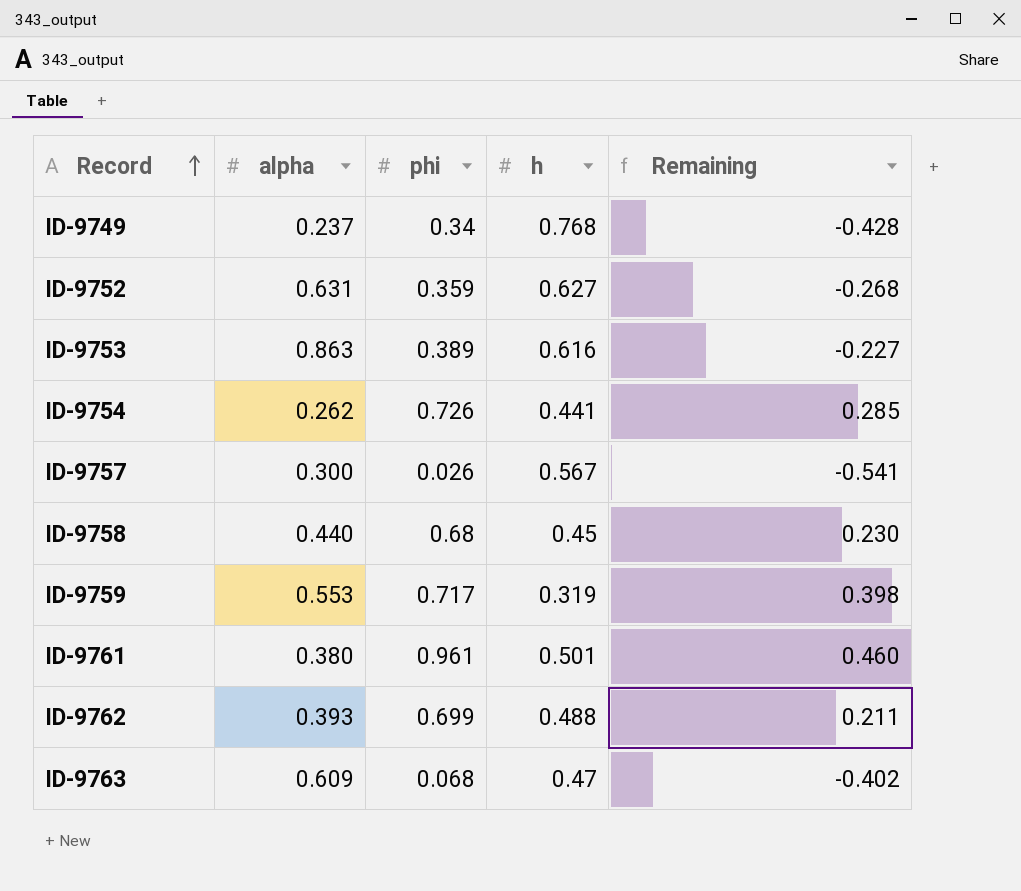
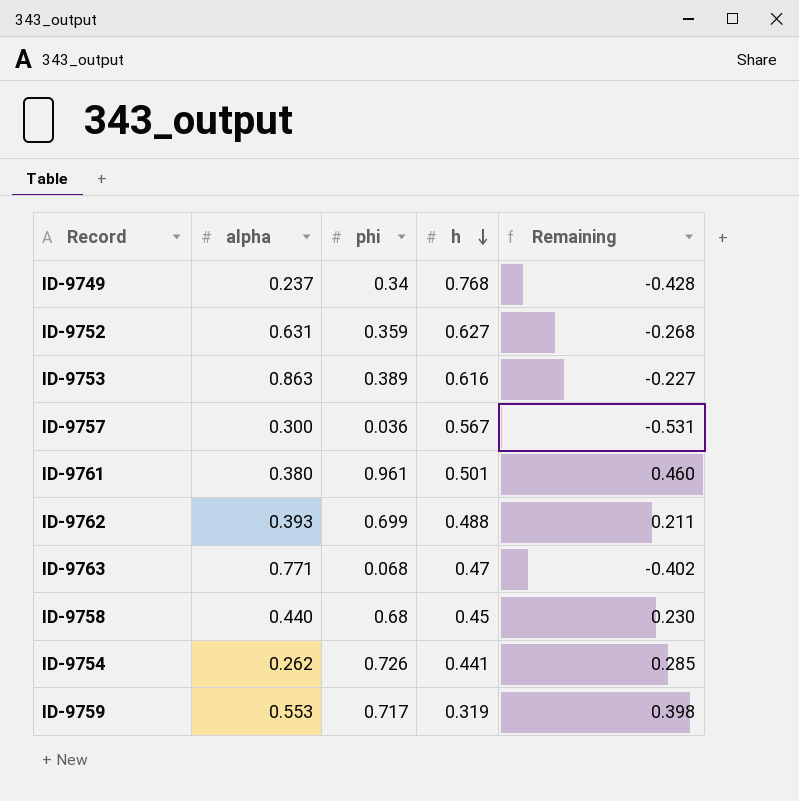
row order: Record ascending -> h descending
ID-9757 | phi: 0.026 -> 0.036
ID-9757 | Remaining: -0.541 -> -0.531
ID-9763 | alpha: 0.609 -> 0.771

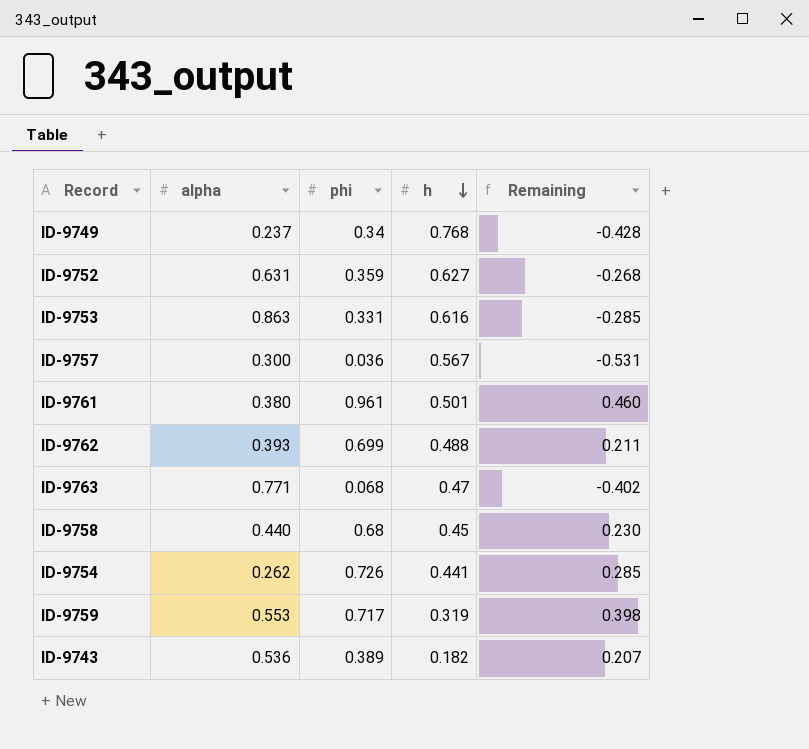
ID-9753 | phi: 0.389 -> 0.331
ID-9753 | Remaining: -0.227 -> -0.285
row ID-9743: none -> 0.536 | 0.389 | 0.182 | 0.207

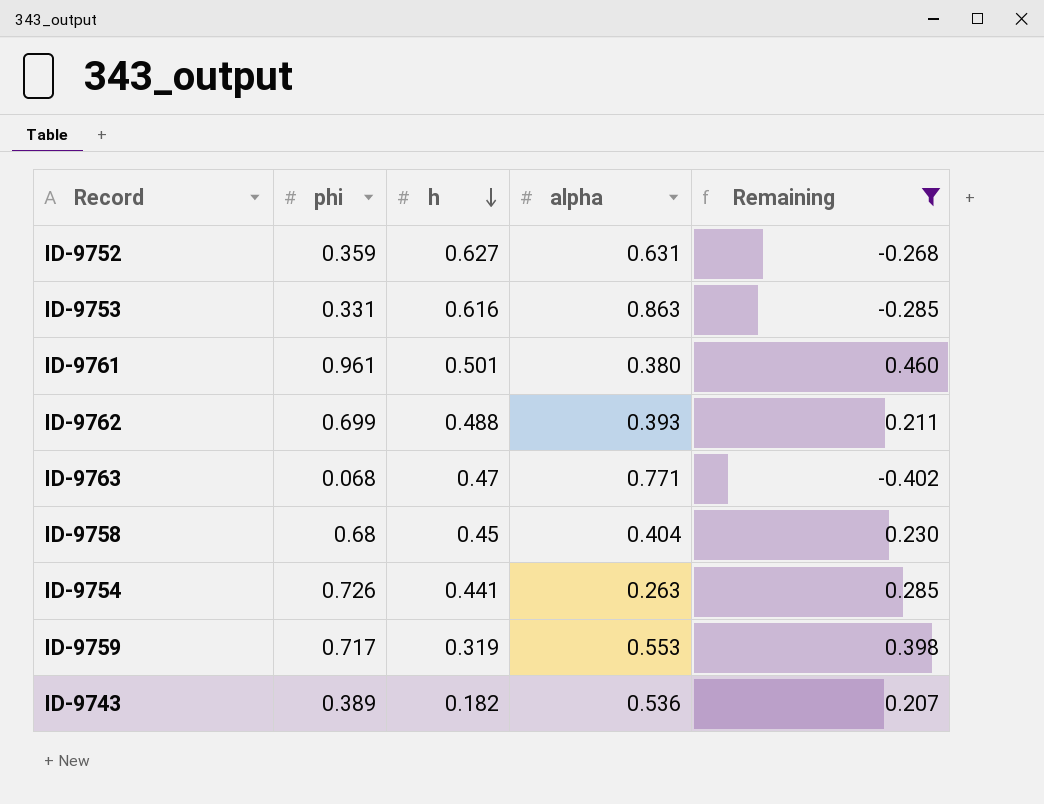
filter: none -> Remaining >= -0.402
column alpha | position: 2 -> 4
ID-9758 | alpha: 0.440 -> 0.404
ID-9754 | alpha: 0.262 -> 0.263

